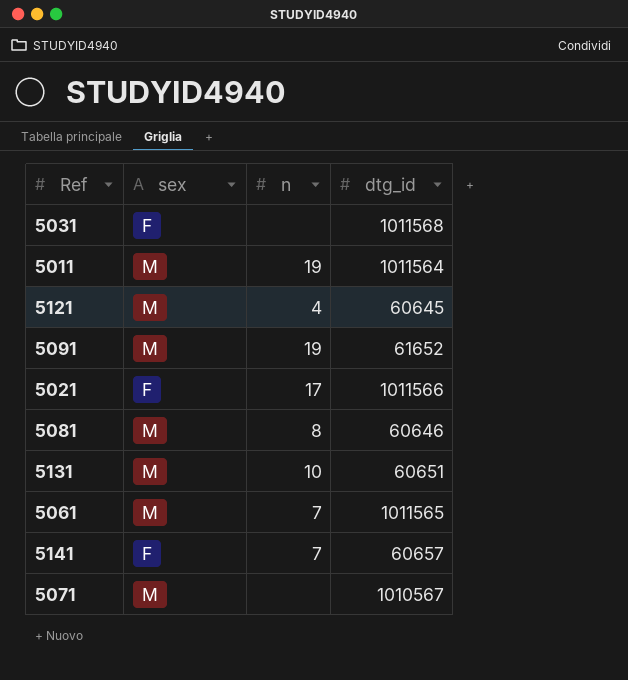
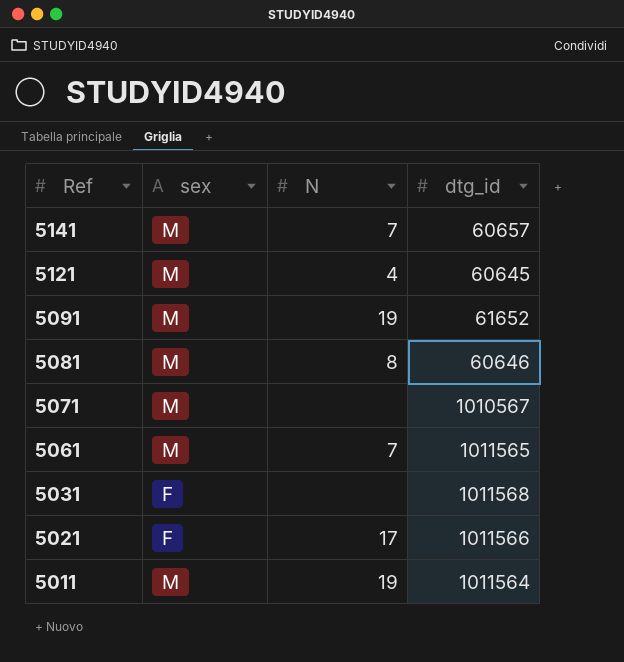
row order: none -> Ref descending
column name: n -> N
row 5131: M | 10 | 60651 -> none
5141 | sex: F -> M

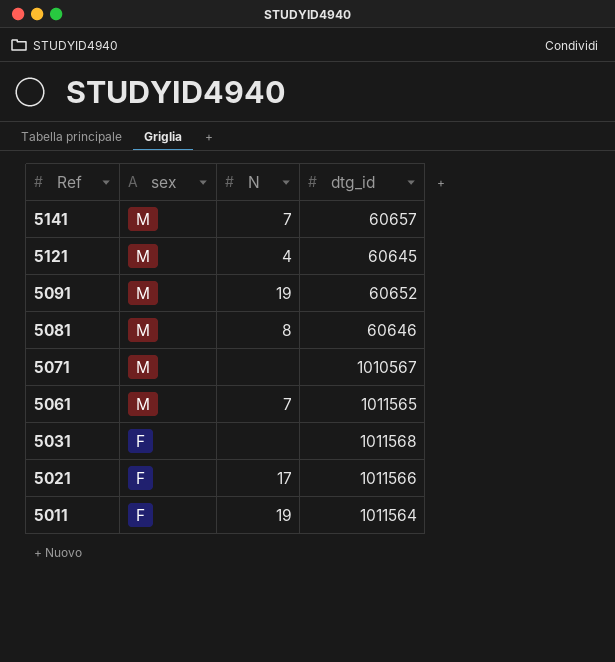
5091 | dtg_id: 61652 -> 60652
5011 | sex: M -> F

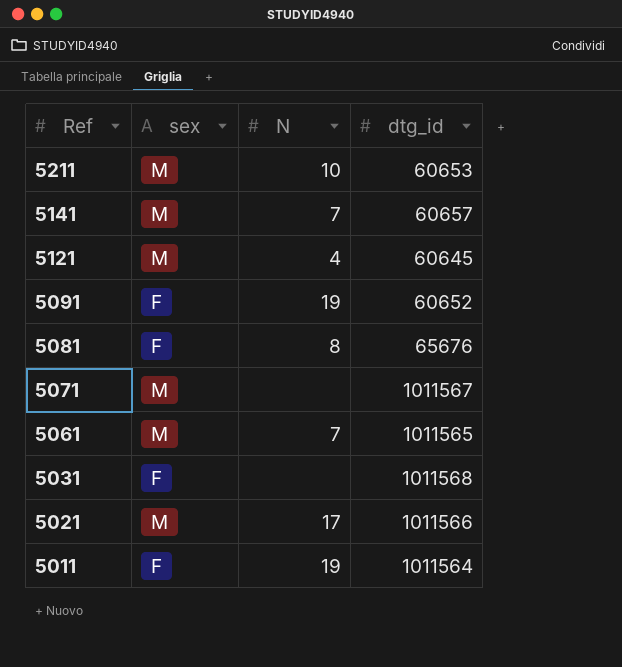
row 5211: none -> M | 10 | 60653
5091 | sex: M -> F
5081 | sex: M -> F
5081 | dtg_id: 60646 -> 65676
5071 | dtg_id: 1010567 -> 1011567
5021 | sex: F -> M

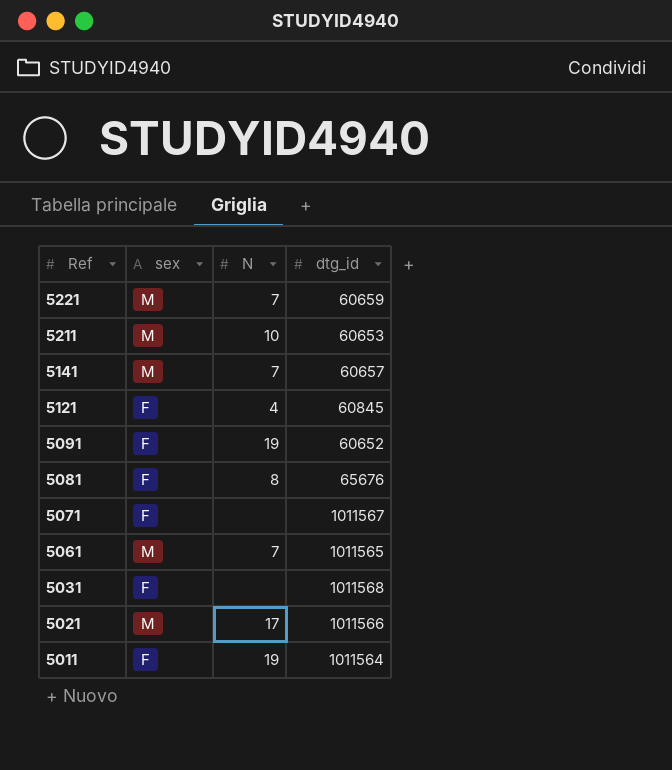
row 5221: none -> M | 7 | 60659
5121 | sex: M -> F
5121 | dtg_id: 60645 -> 60845
5071 | sex: M -> F

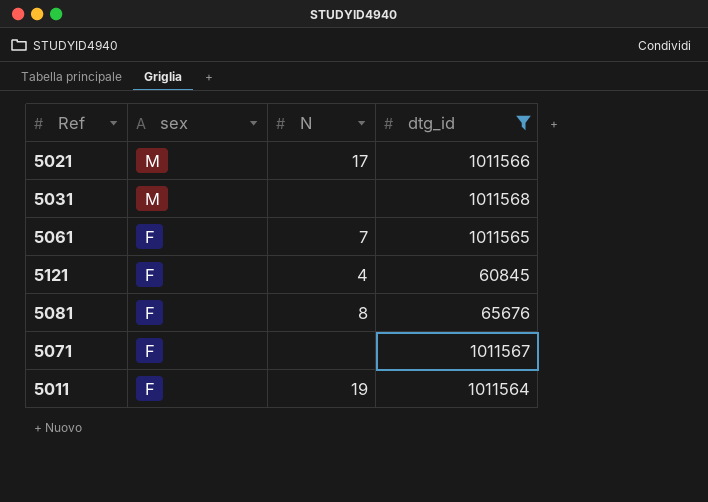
filter: none -> dtg_id >= 60845
row order: Ref descending -> sex descending
5031 | sex: F -> M
5061 | sex: M -> F

